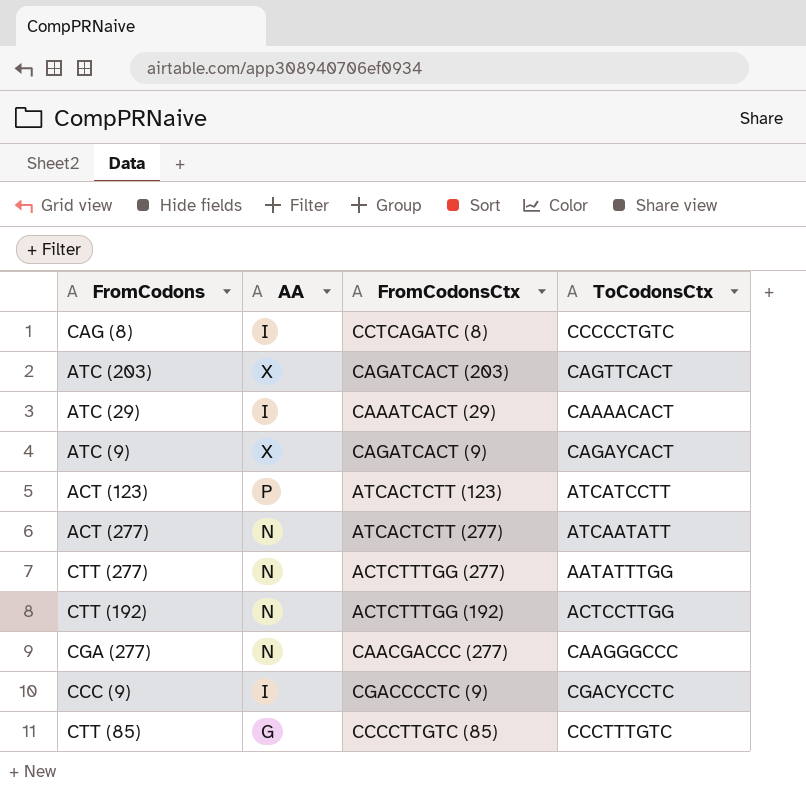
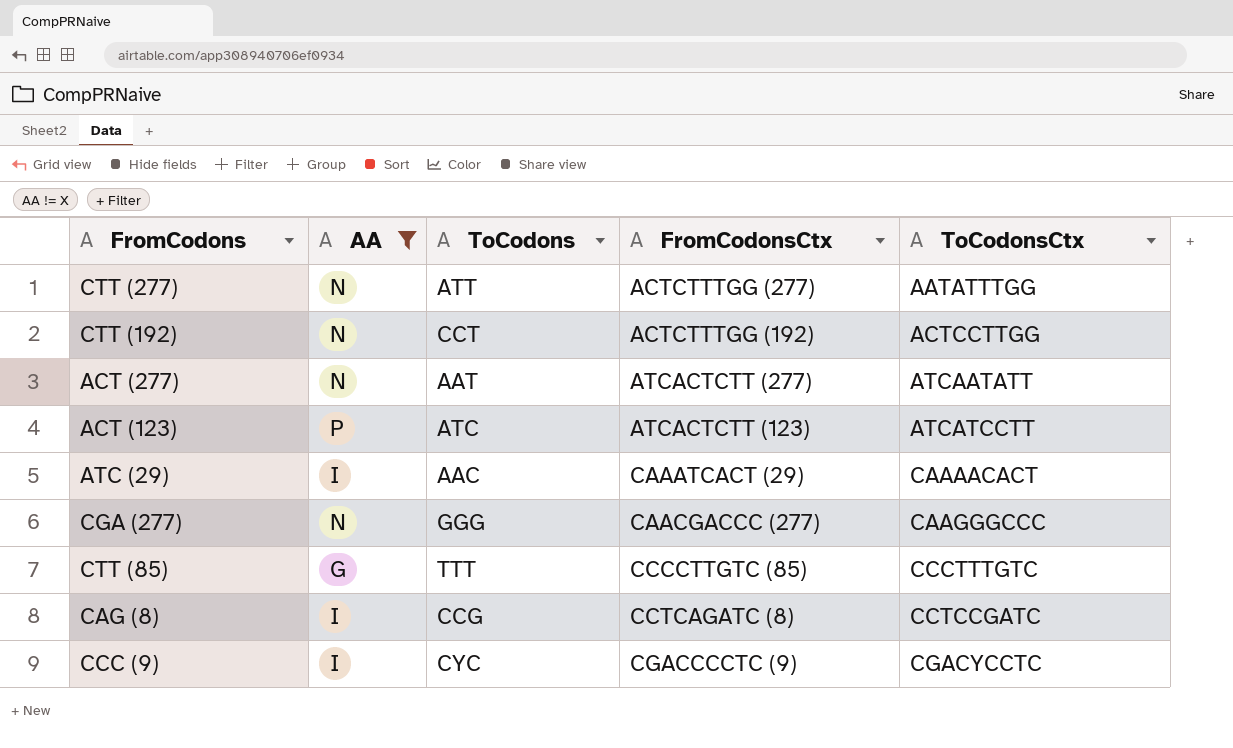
filter: none -> AA != X
row order: none -> ToCodonsCtx ascending
column ToCodons | position: none -> 3
CAG (8) | ToCodonsCtx: CCCCCTGTC -> CCTCCGATC

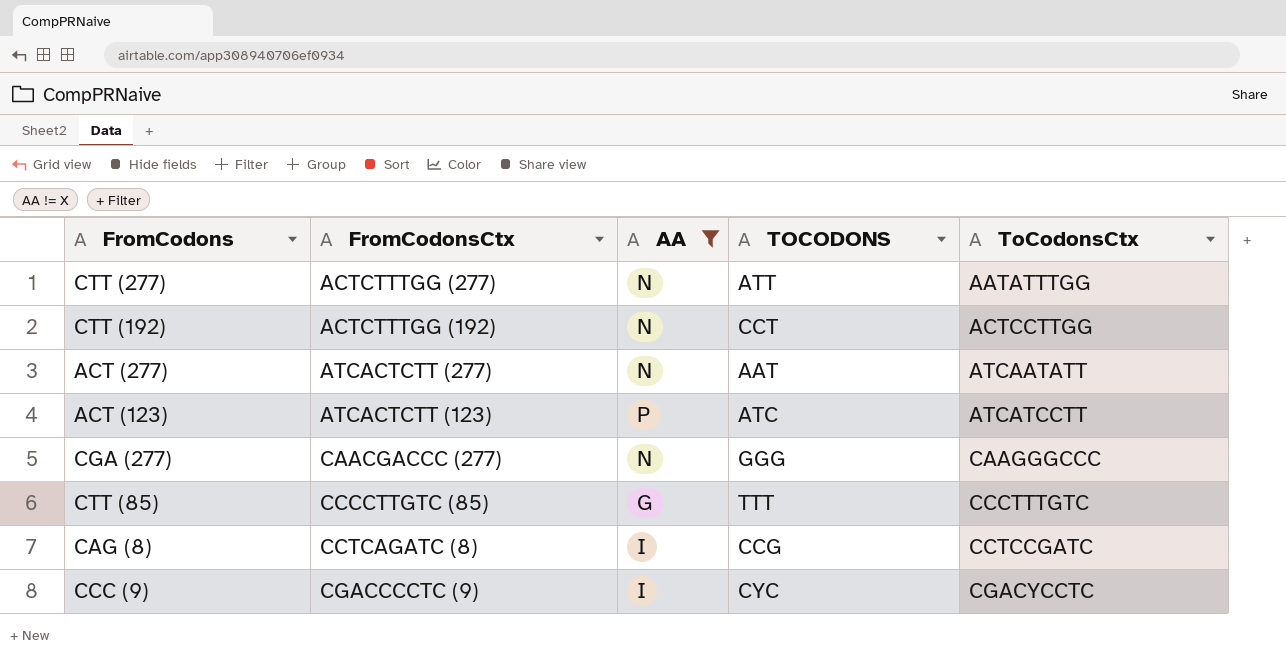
column FromCodonsCtx | position: 4 -> 2
column name: ToCodons -> TOCODONS
row ATC (29): I | AAC | CAAATCACT (29) | CAAAACACT -> none

